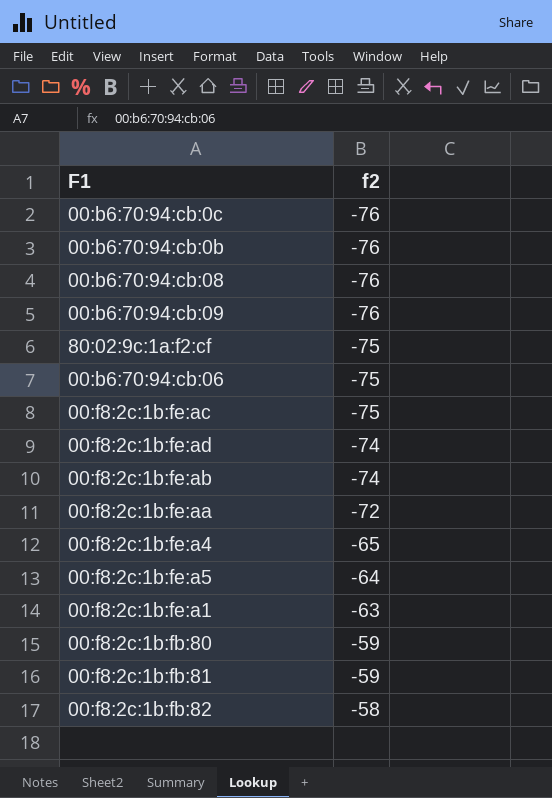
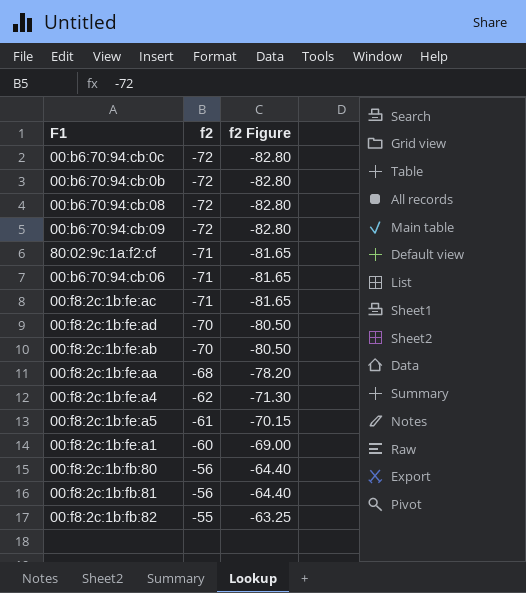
column f2 Figure | formula: none -> [f2] * 1.15
00:b6:70:94:cb:0c | f2: -76 -> -72
00:b6:70:94:cb:0b | f2: -76 -> -72
00:b6:70:94:cb:08 | f2: -76 -> -72
00:b6:70:94:cb:09 | f2: -76 -> -72
80:02:9c:1a:f2:cf | f2: -75 -> -71
00:b6:70:94:cb:06 | f2: -75 -> -71
00:f8:2c:1b:fe:ac | f2: -75 -> -71
00:f8:2c:1b:fe:ad | f2: -74 -> -70
00:f8:2c:1b:fe:ab | f2: -74 -> -70
00:f8:2c:1b:fe:aa | f2: -72 -> -68
00:f8:2c:1b:fe:a4 | f2: -65 -> -62
00:f8:2c:1b:fe:a5 | f2: -64 -> -61
00:f8:2c:1b:fe:a1 | f2: -63 -> -60
00:f8:2c:1b:fb:80 | f2: -59 -> -56
00:f8:2c:1b:fb:81 | f2: -59 -> -56
00:f8:2c:1b:fb:82 | f2: -58 -> -55

